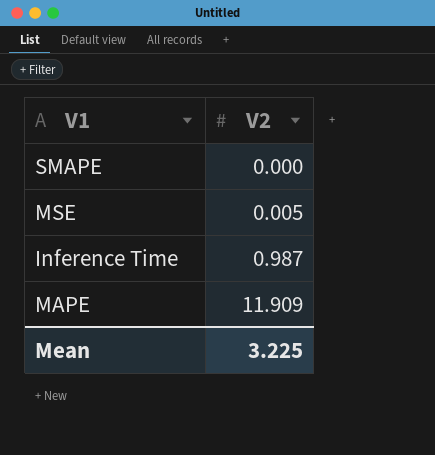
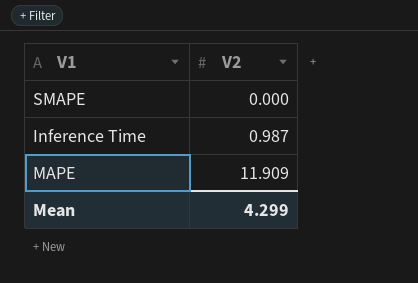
row MSE: 0.005 -> none
Mean | V2: 3.225 -> 4.299

